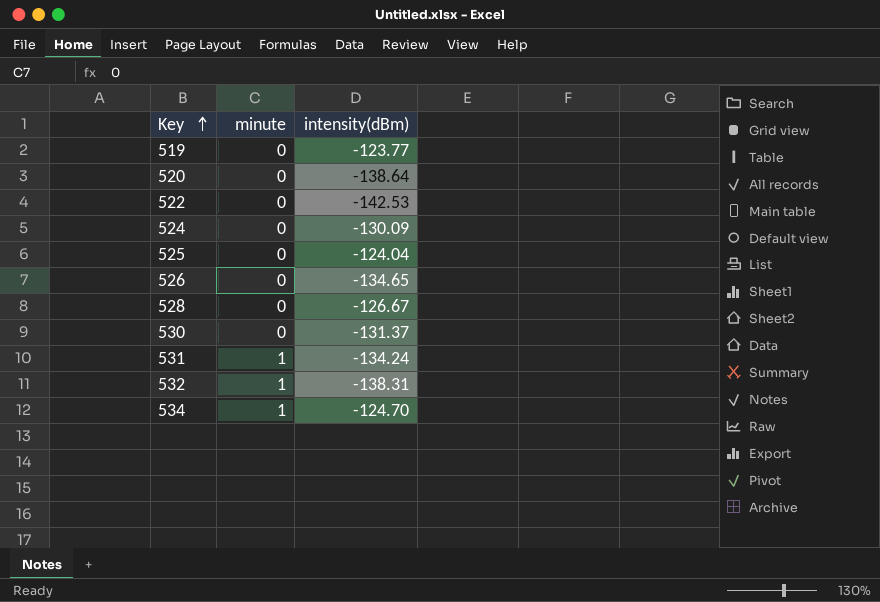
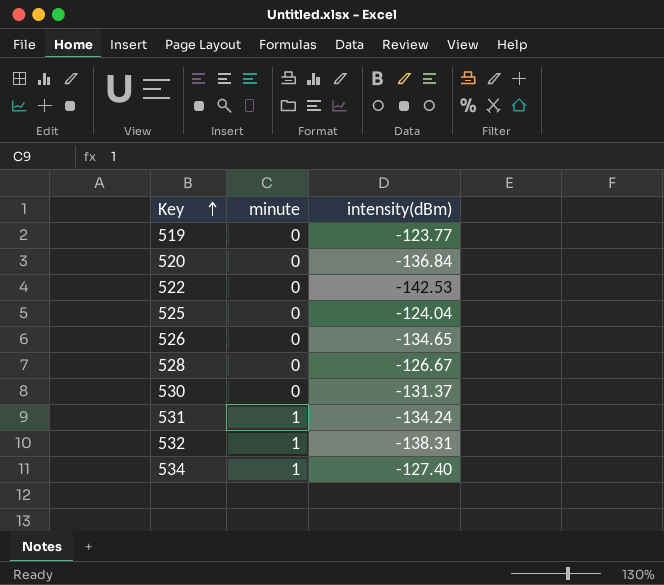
row 524: 0 | -130.09 -> none
520 | intensity(dBm): -138.64 -> -136.84
534 | intensity(dBm): -124.70 -> -127.40

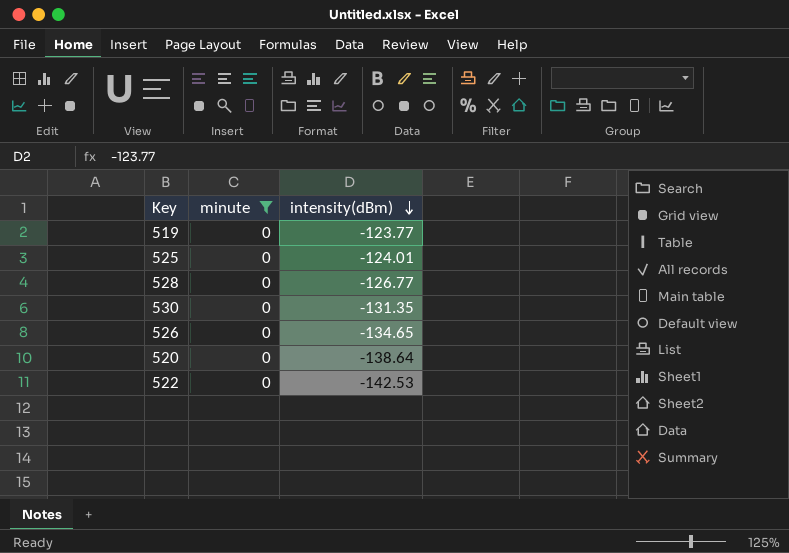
filter: none -> minute = 0
row order: Key ascending -> intensity(dBm) descending
525 | intensity(dBm): -124.04 -> -124.01
528 | intensity(dBm): -126.67 -> -126.77
530 | intensity(dBm): -131.37 -> -131.35
520 | intensity(dBm): -136.84 -> -138.64

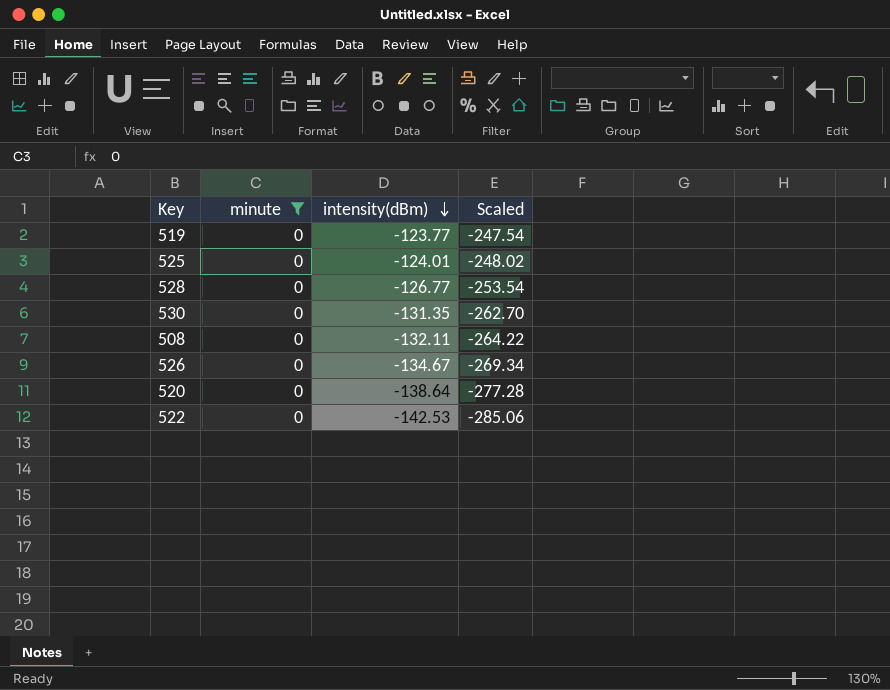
column Scaled | formula: none -> [intensity(dBm)] * 2
row 508: none -> 0 | -132.11 | -264.22
526 | intensity(dBm): -134.65 -> -134.67

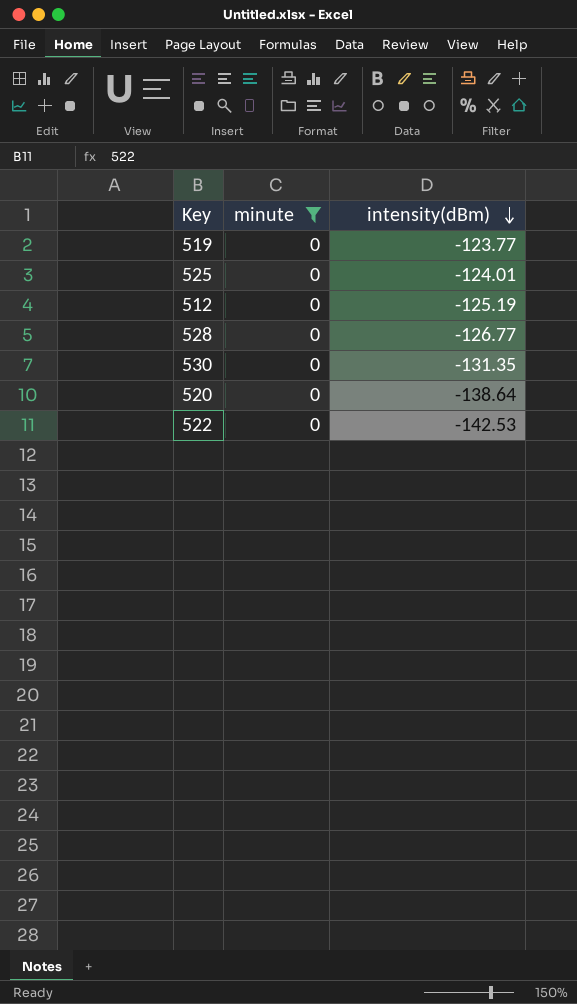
column Scaled | formula: [intensity(dBm)] * 2 -> none
row 508: 0 | -132.11 | -264.22 -> none
row 526: 0 | -134.67 | -269.34 -> none
row 512: none -> 0 | -125.19

